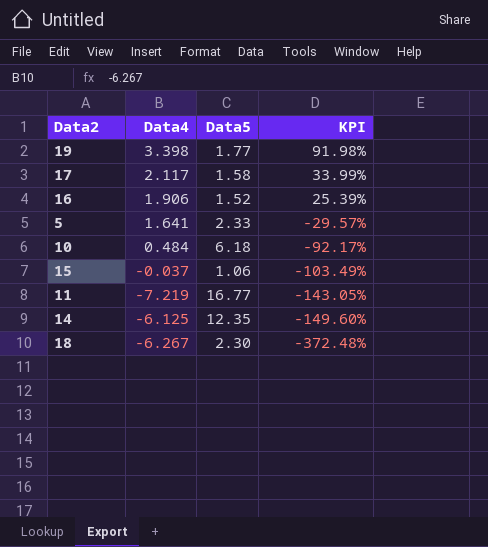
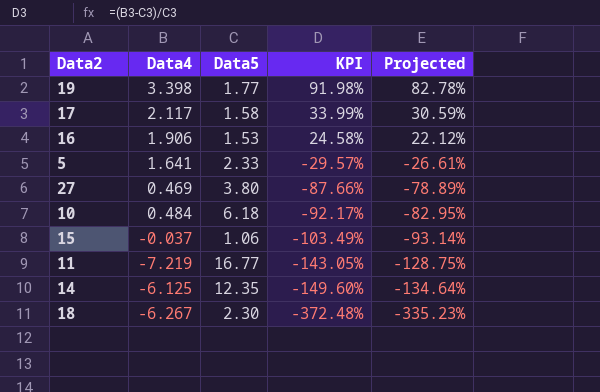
column Projected | formula: none -> [KPI] * 0.9
16 | Data5: 1.52 -> 1.53
16 | KPI: 25.39% -> 24.58%
row 27: none -> 0.469 | 3.80 | -87.66% | -78.89%

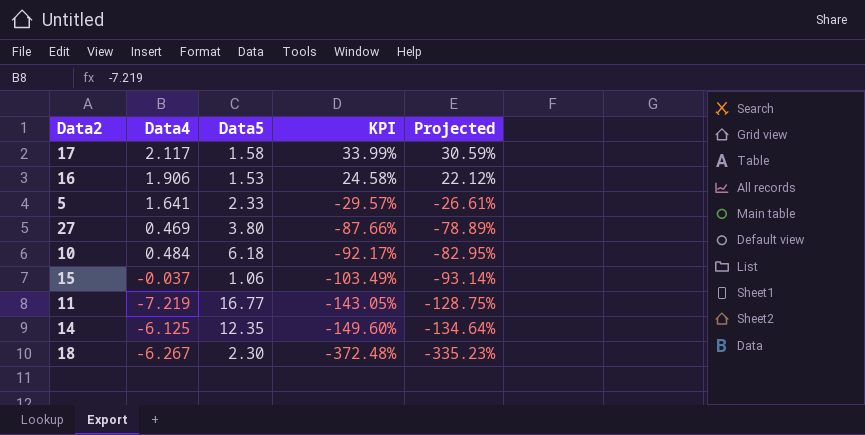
row 19: 3.398 | 1.77 | 91.98% | 82.78% -> none

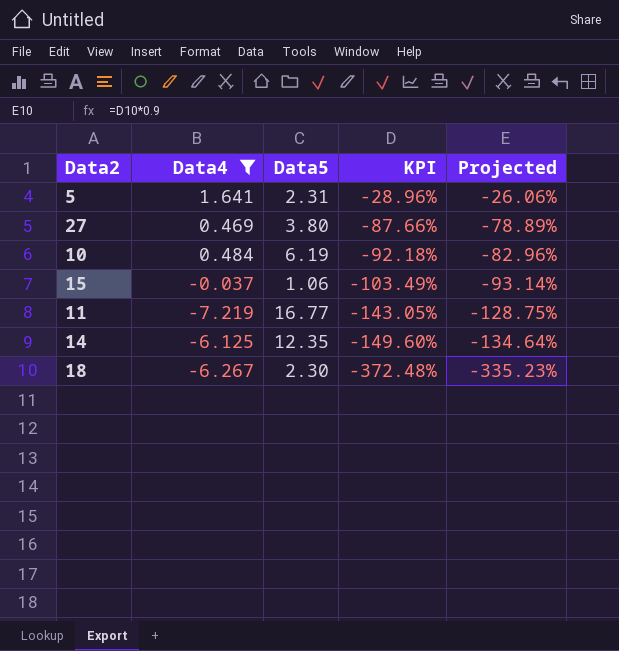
filter: none -> Data4 <= 1.641
5 | Data5: 2.33 -> 2.31
5 | KPI: -29.57% -> -28.96%
5 | Projected: -26.61% -> -26.06%
10 | Data5: 6.18 -> 6.19
10 | KPI: -92.17% -> -92.18%
10 | Projected: -82.95% -> -82.96%

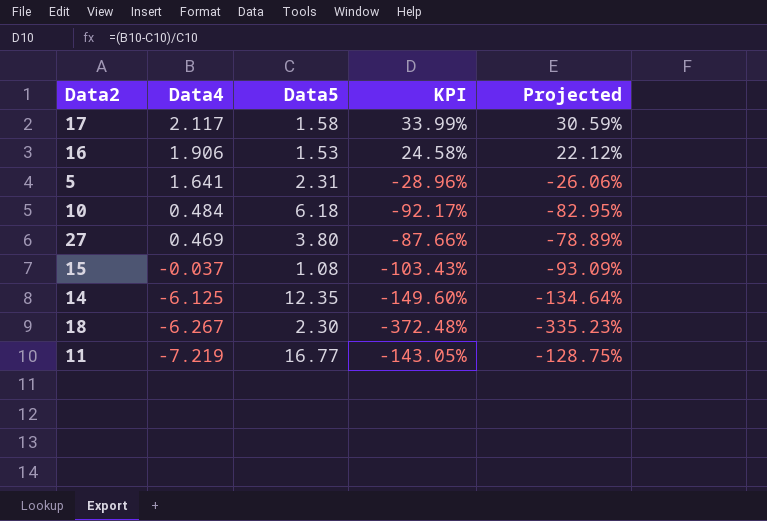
filter: Data4 <= 1.641 -> none
row order: KPI descending -> Data4 descending
10 | Data5: 6.19 -> 6.18
10 | KPI: -92.18% -> -92.17%
10 | Projected: -82.96% -> -82.95%
15 | Data5: 1.06 -> 1.08
15 | KPI: -103.49% -> -103.43%
15 | Projected: -93.14% -> -93.09%

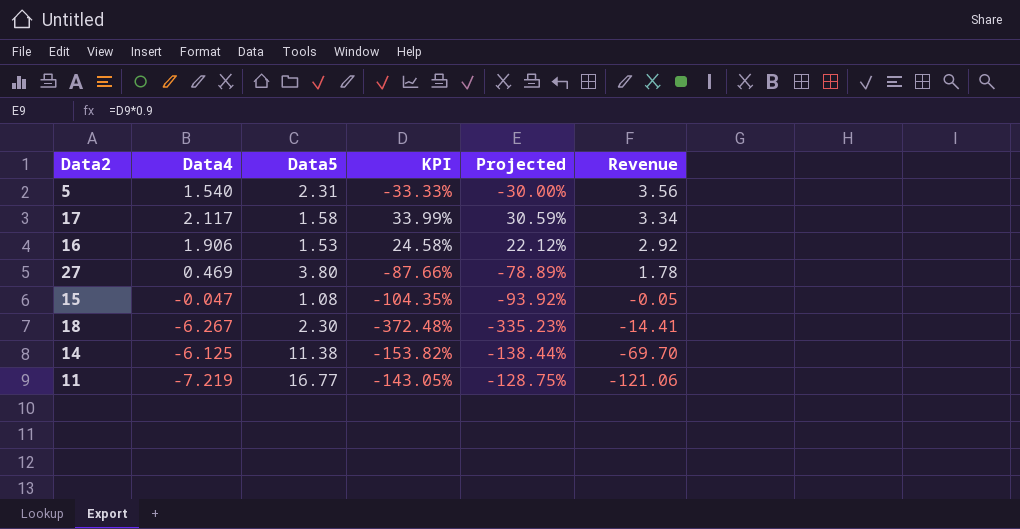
row order: Data4 descending -> Revenue descending
column Revenue | formula: none -> [Data4] * [Data5]
row 10: 0.484 | 6.18 | -92.17% | -82.95% -> none
5 | Data4: 1.641 -> 1.540
5 | KPI: -28.96% -> -33.33%
5 | Projected: -26.06% -> -30.00%
15 | Data4: -0.037 -> -0.047
15 | KPI: -103.43% -> -104.35%
15 | Projected: -93.09% -> -93.92%
14 | Data5: 12.35 -> 11.38
14 | KPI: -149.60% -> -153.82%
14 | Projected: -134.64% -> -138.44%

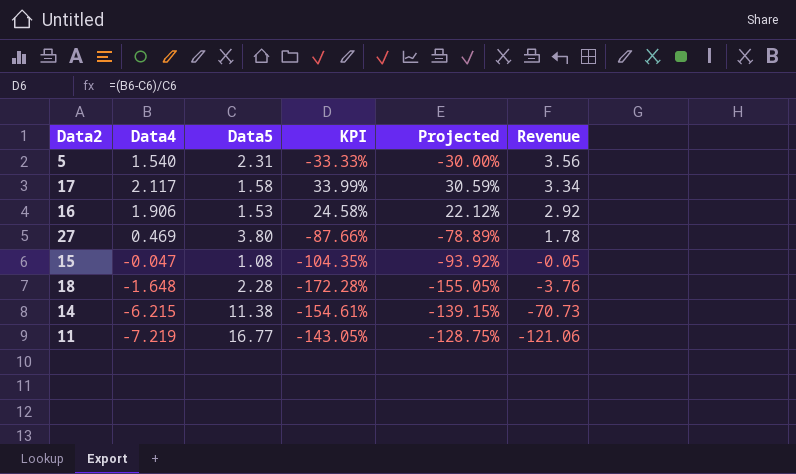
18 | Data4: -6.267 -> -1.648
18 | Data5: 2.30 -> 2.28
18 | KPI: -372.48% -> -172.28%
18 | Projected: -335.23% -> -155.05%
18 | Revenue: -14.41 -> -3.76
14 | Data4: -6.125 -> -6.215
14 | KPI: -153.82% -> -154.61%
14 | Projected: -138.44% -> -139.15%
14 | Revenue: -69.70 -> -70.73

